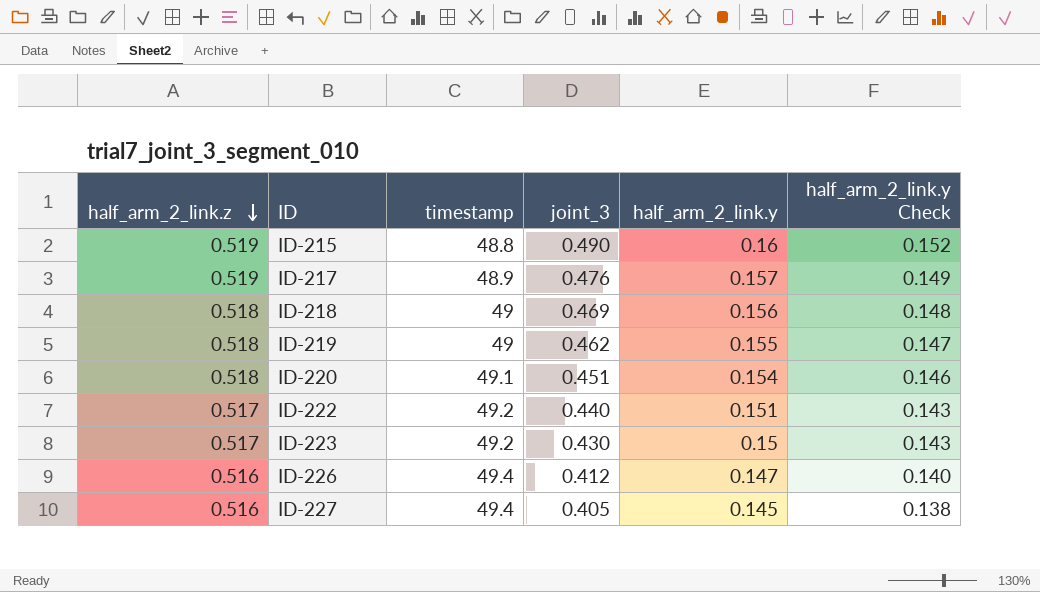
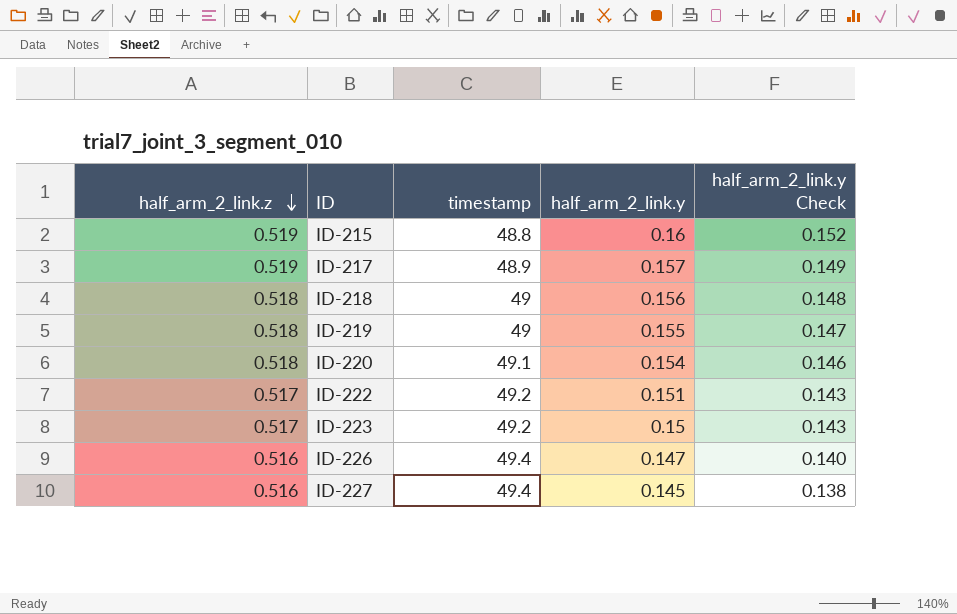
column joint_3 | position: 4 -> none

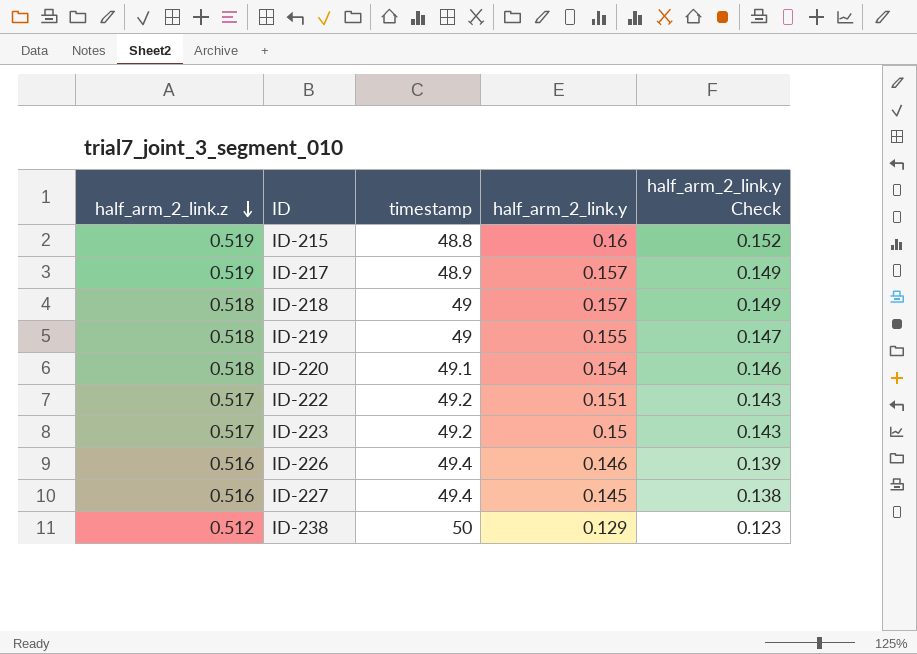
ID-218 | half_arm_2_link.y: 0.156 -> 0.157
ID-218 | half_arm_2_link.y Check: 0.148 -> 0.149
ID-226 | half_arm_2_link.y: 0.147 -> 0.146
ID-226 | half_arm_2_link.y Check: 0.140 -> 0.139
row ID-238: none -> 0.512 | 50 | 0.129 | 0.123

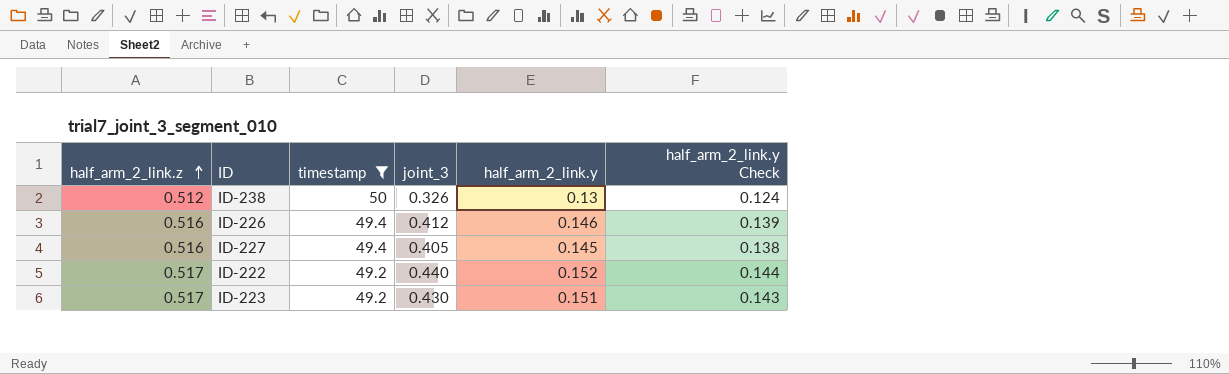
filter: none -> timestamp >= 49.2
row order: half_arm_2_link.z descending -> half_arm_2_link.z ascending
column joint_3 | position: none -> 4
ID-238 | half_arm_2_link.y: 0.129 -> 0.13
ID-238 | half_arm_2_link.y Check: 0.123 -> 0.124
ID-222 | half_arm_2_link.y: 0.151 -> 0.152
ID-222 | half_arm_2_link.y Check: 0.143 -> 0.144
ID-223 | half_arm_2_link.y: 0.15 -> 0.151

